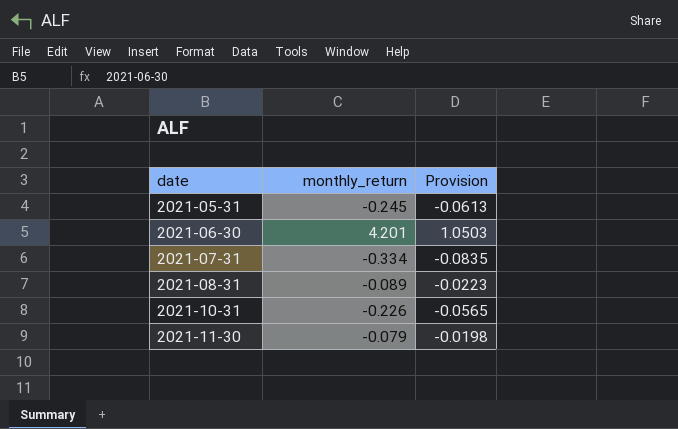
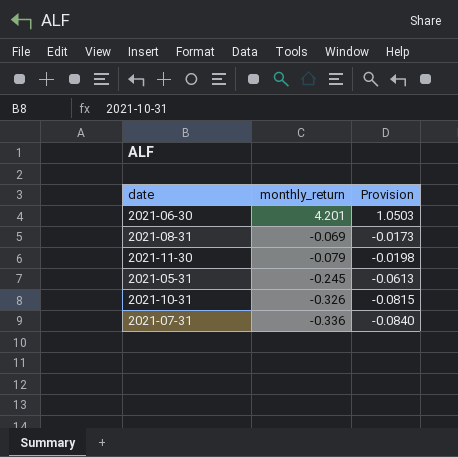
row order: date ascending -> monthly_return descending
2021-08-31 | monthly_return: -0.089 -> -0.069
2021-08-31 | Provision: -0.0223 -> -0.0173
2021-10-31 | monthly_return: -0.226 -> -0.326
2021-10-31 | Provision: -0.0565 -> -0.0815
2021-07-31 | monthly_return: -0.334 -> -0.336
2021-07-31 | Provision: -0.0835 -> -0.0840

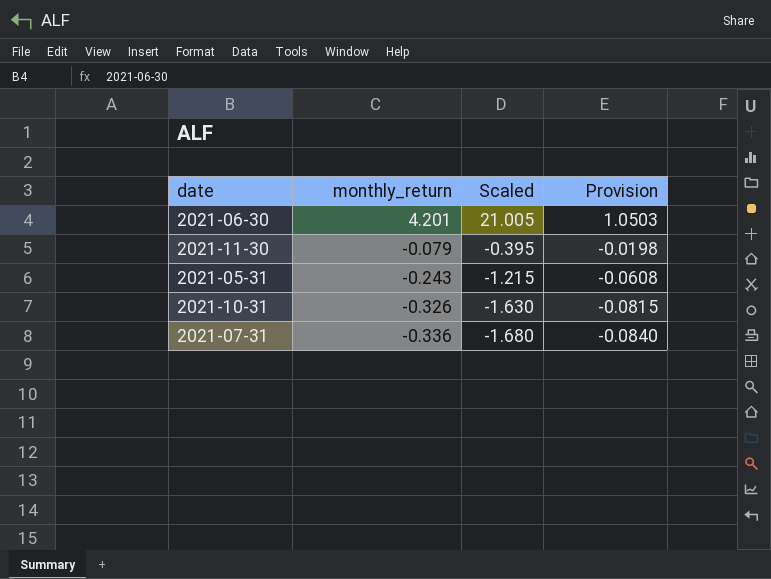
column Scaled | formula: none -> [monthly_return] * 5
row 2021-08-31: -0.069 | -0.0173 -> none
2021-05-31 | monthly_return: -0.245 -> -0.243
2021-05-31 | Provision: -0.0613 -> -0.0608

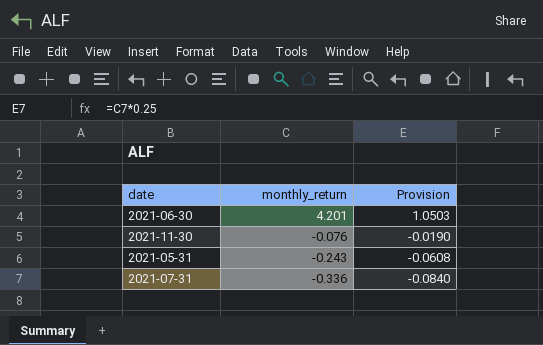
column Scaled | formula: [monthly_return] * 5 -> none
row 2021-10-31: -0.326 | -1.630 | -0.0815 -> none
2021-11-30 | monthly_return: -0.079 -> -0.076
2021-11-30 | Provision: -0.0198 -> -0.0190

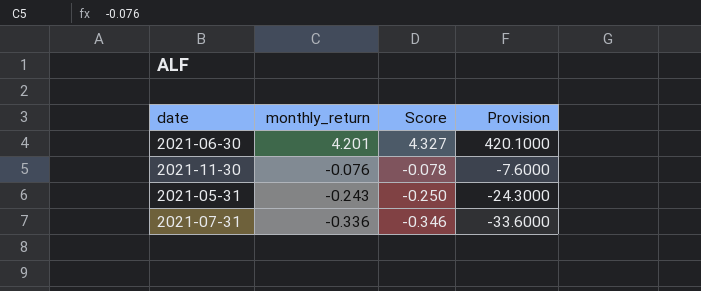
column Score | formula: none -> [monthly_return] * 1.03
column Provision | formula: [monthly_return] * 0.25 -> [monthly_return] * 100

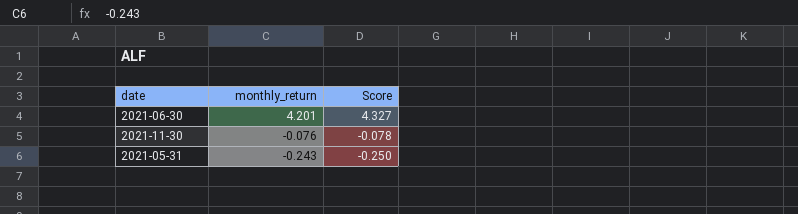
column Provision | formula: [monthly_return] * 100 -> none
row 2021-07-31: -0.336 | -0.346 | -33.6000 -> none

